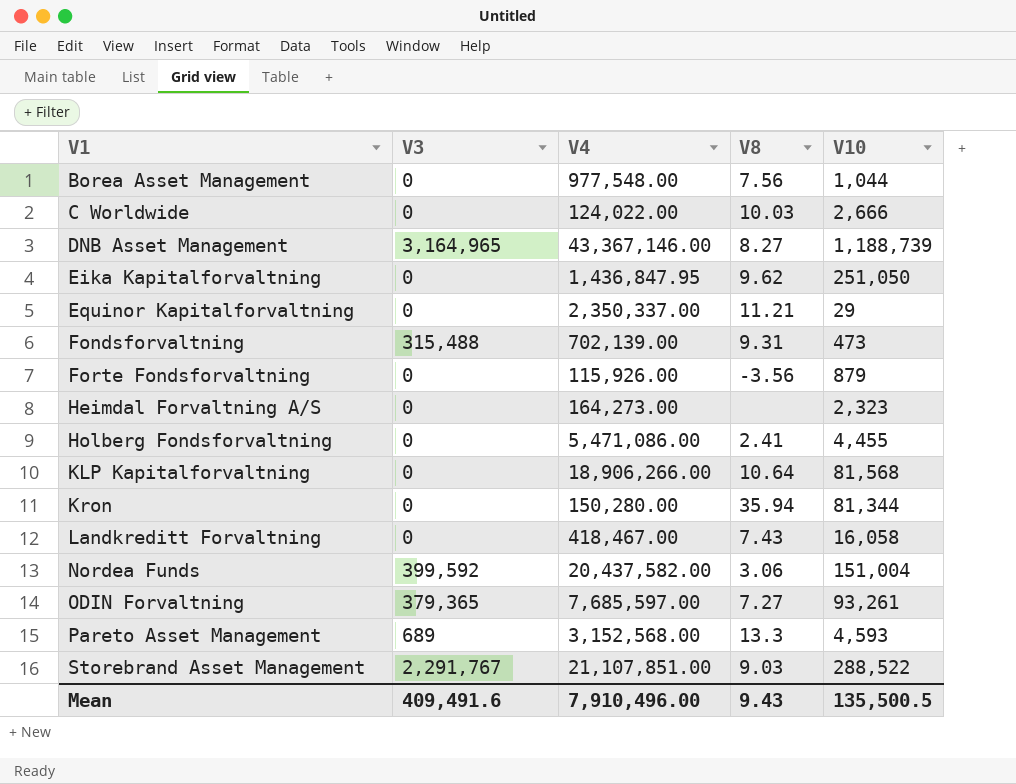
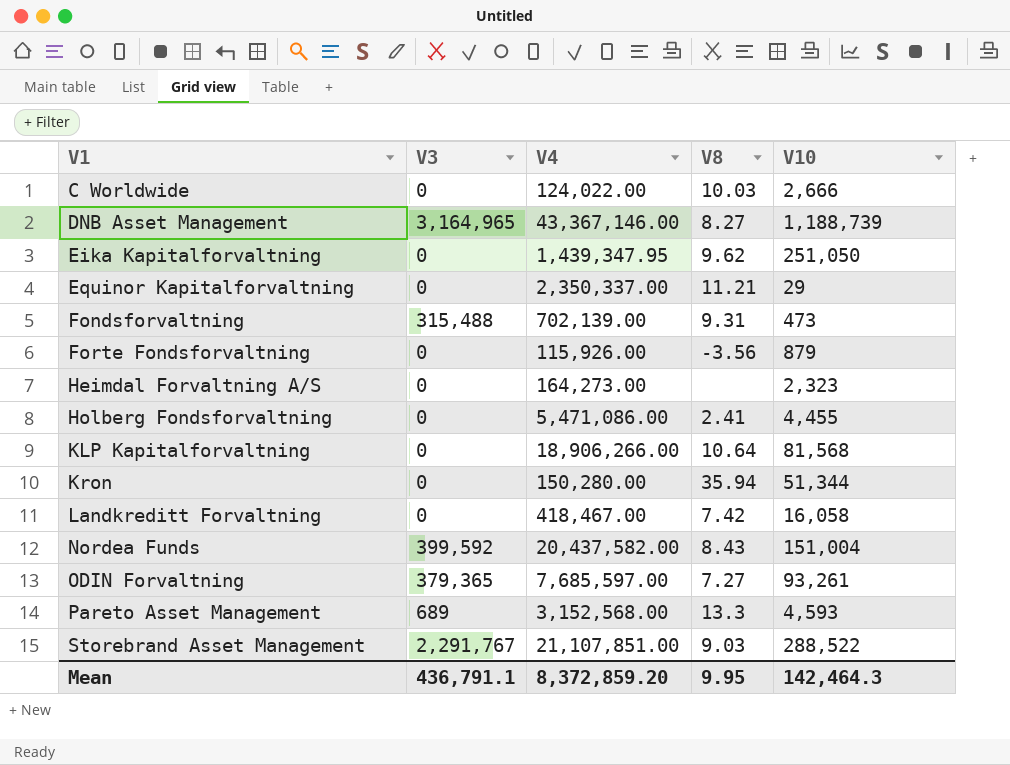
row Borea Asset Management: 0 | 977,548.00 | 7.56 | 1,044 -> none
Eika Kapitalforvaltning | V4: 1,436,847.95 -> 1,439,347.95
Kron | V10: 81,344 -> 51,344
Landkreditt Forvaltning | V8: 7.43 -> 7.42
Nordea Funds | V8: 3.06 -> 8.43
Mean | V3: 409,491.6 -> 436,791.1
Mean | V4: 7,910,496.00 -> 8,372,859.20
Mean | V8: 9.43 -> 9.95
Mean | V10: 135,500.5 -> 142,464.3

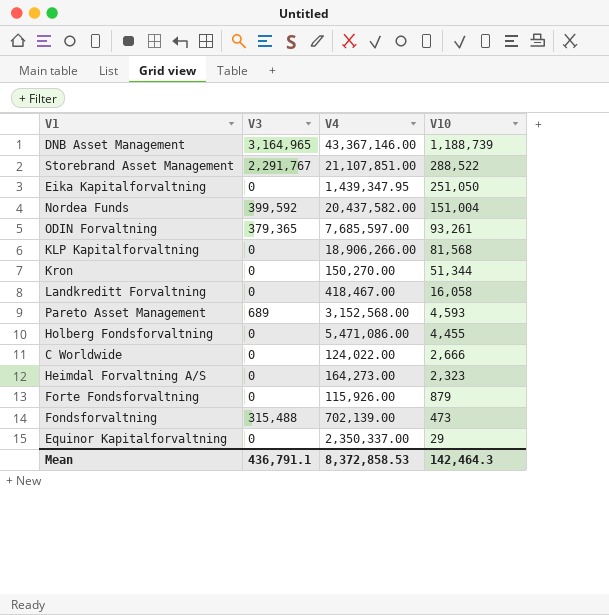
row order: V1 ascending -> V10 descending
column V8 | position: 4 -> none
Kron | V4: 150,280.00 -> 150,270.00
Mean | V4: 8,372,859.20 -> 8,372,858.53

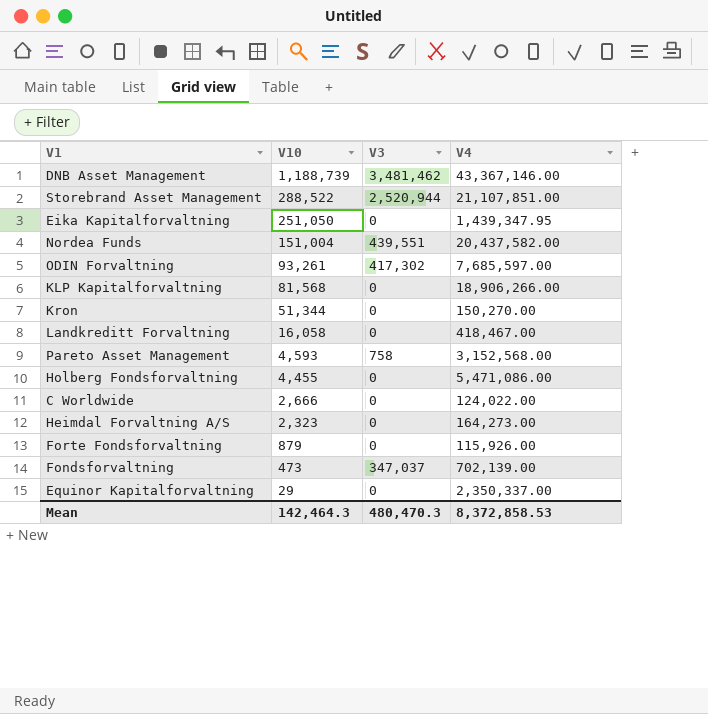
column V10 | position: 4 -> 2
DNB Asset Management | V3: 3,164,965 -> 3,481,462
Storebrand Asset Management | V3: 2,291,767 -> 2,520,944
Nordea Funds | V3: 399,592 -> 439,551
ODIN Forvaltning | V3: 379,365 -> 417,302
Pareto Asset Management | V3: 689 -> 758
Fondsforvaltning | V3: 315,488 -> 347,037
Mean | V3: 436,791.1 -> 480,470.3

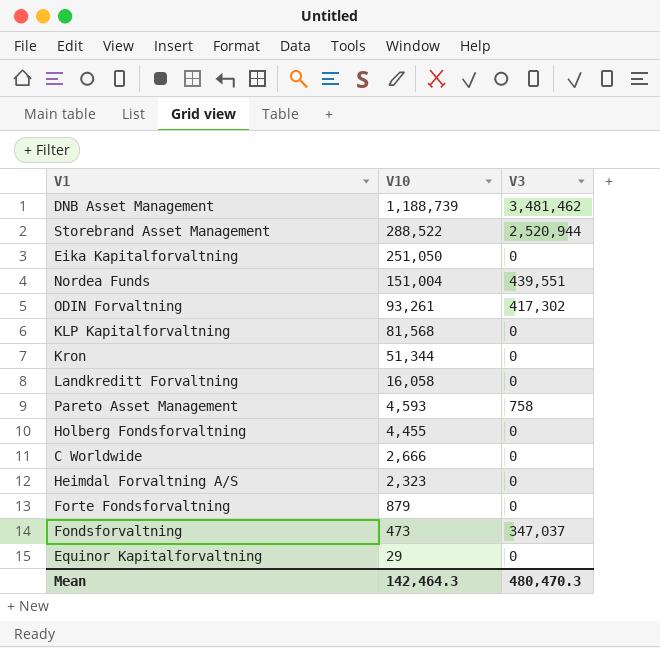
column V4 | position: 4 -> none

